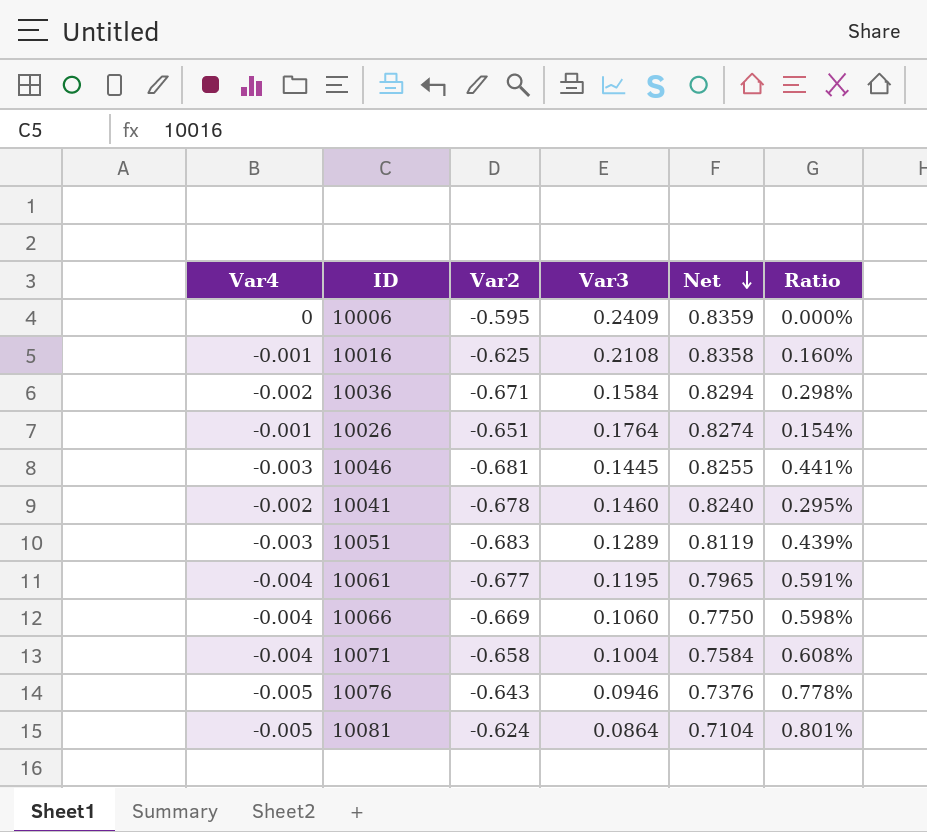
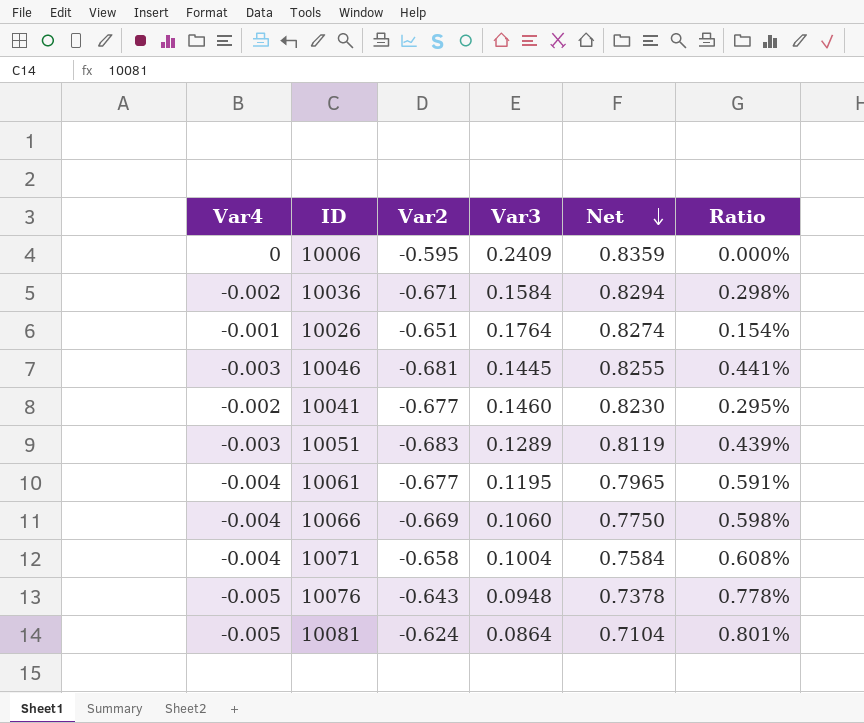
row 10016: -0.001 | -0.625 | 0.2108 | 0.8358 | 0.160% -> none
10041 | Var2: -0.678 -> -0.677
10041 | Net: 0.8240 -> 0.8230
10076 | Var3: 0.0946 -> 0.0948
10076 | Net: 0.7376 -> 0.7378

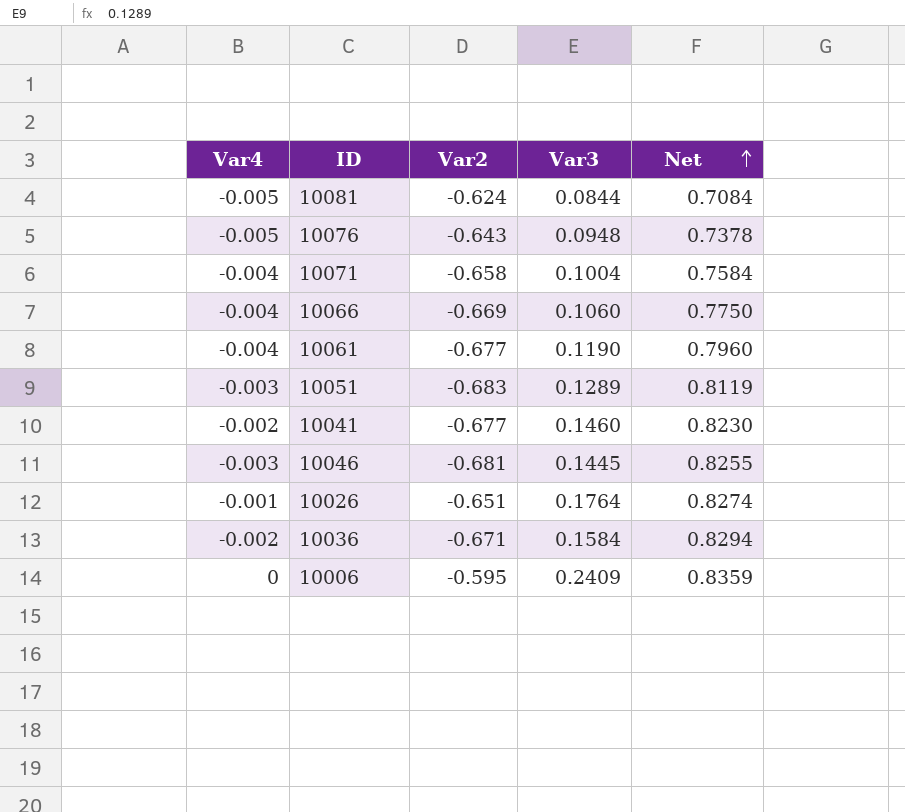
row order: Net descending -> Net ascending
column Ratio | formula: [Var4] / [Var2] -> none
10081 | Var3: 0.0864 -> 0.0844
10081 | Net: 0.7104 -> 0.7084
10061 | Var3: 0.1195 -> 0.1190
10061 | Net: 0.7965 -> 0.7960

